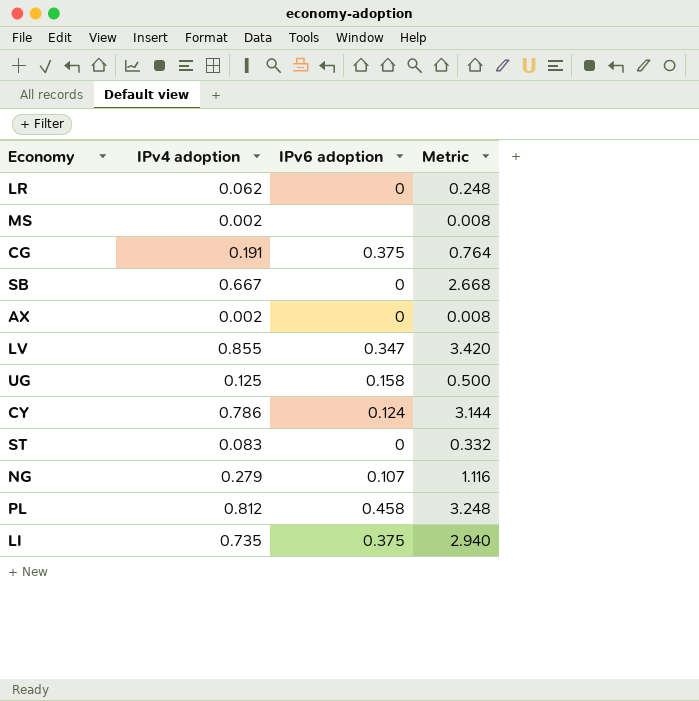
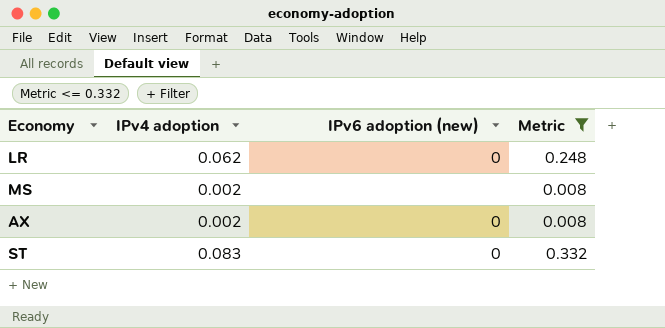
filter: none -> Metric <= 0.332
column name: IPv6 adoption -> IPv6 adoption (new)

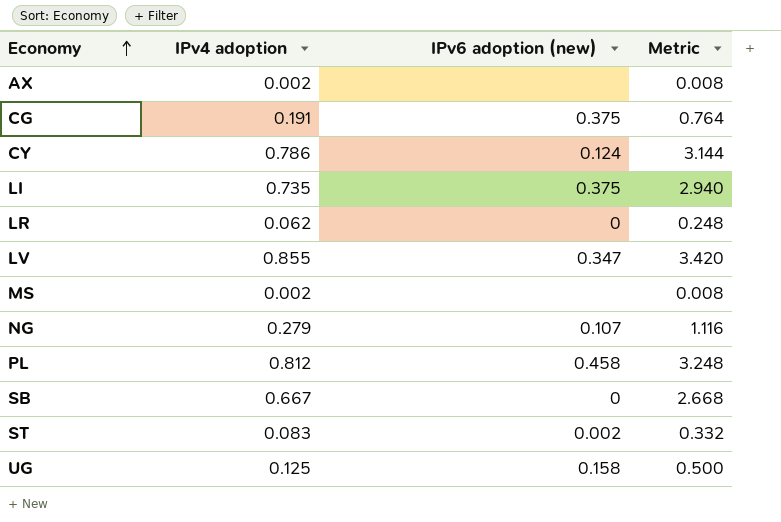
filter: Metric <= 0.332 -> none
row order: none -> Economy ascending
AX | IPv6 adoption (new): 0 -> none
ST | IPv6 adoption (new): 0 -> 0.002

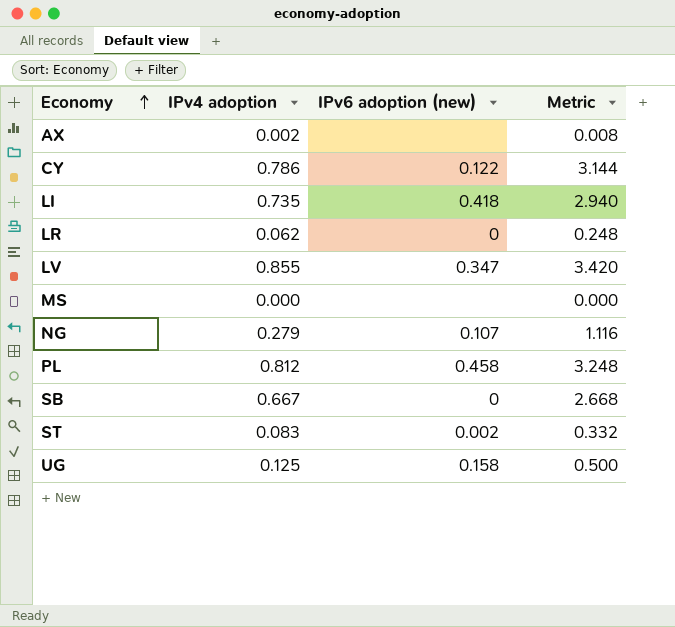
row CG: 0.191 | 0.375 | 0.764 -> none
CY | IPv6 adoption (new): 0.124 -> 0.122
LI | IPv6 adoption (new): 0.375 -> 0.418
MS | IPv4 adoption: 0.002 -> 0.000
MS | Metric: 0.008 -> 0.000

